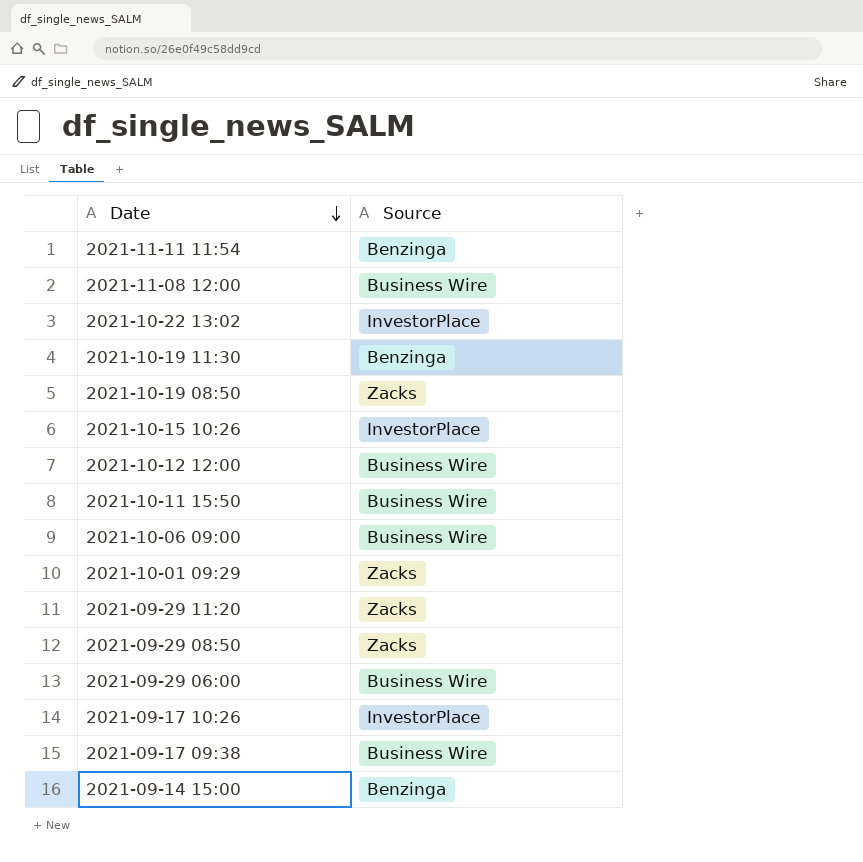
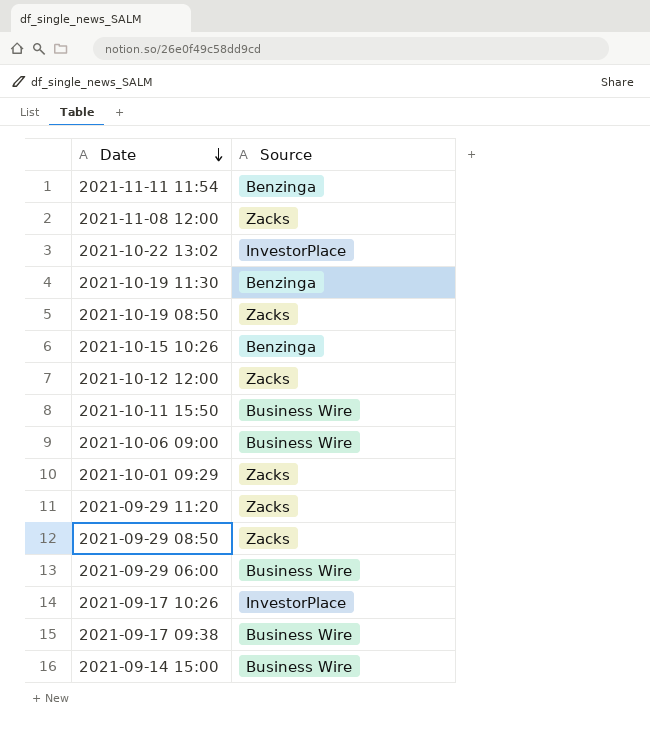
2021-11-08 12:00 | Source: Business Wire -> Zacks
2021-10-15 10:26 | Source: InvestorPlace -> Benzinga
2021-10-12 12:00 | Source: Business Wire -> Zacks
2021-09-14 15:00 | Source: Benzinga -> Business Wire

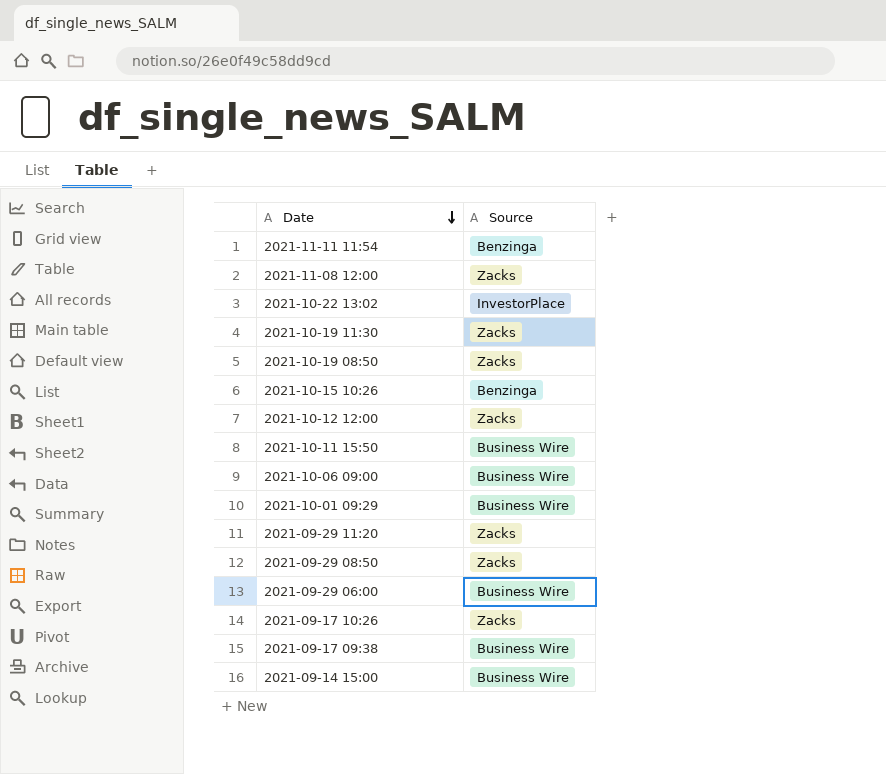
2021-10-19 11:30 | Source: Benzinga -> Zacks
2021-10-01 09:29 | Source: Zacks -> Business Wire
2021-09-17 10:26 | Source: InvestorPlace -> Zacks

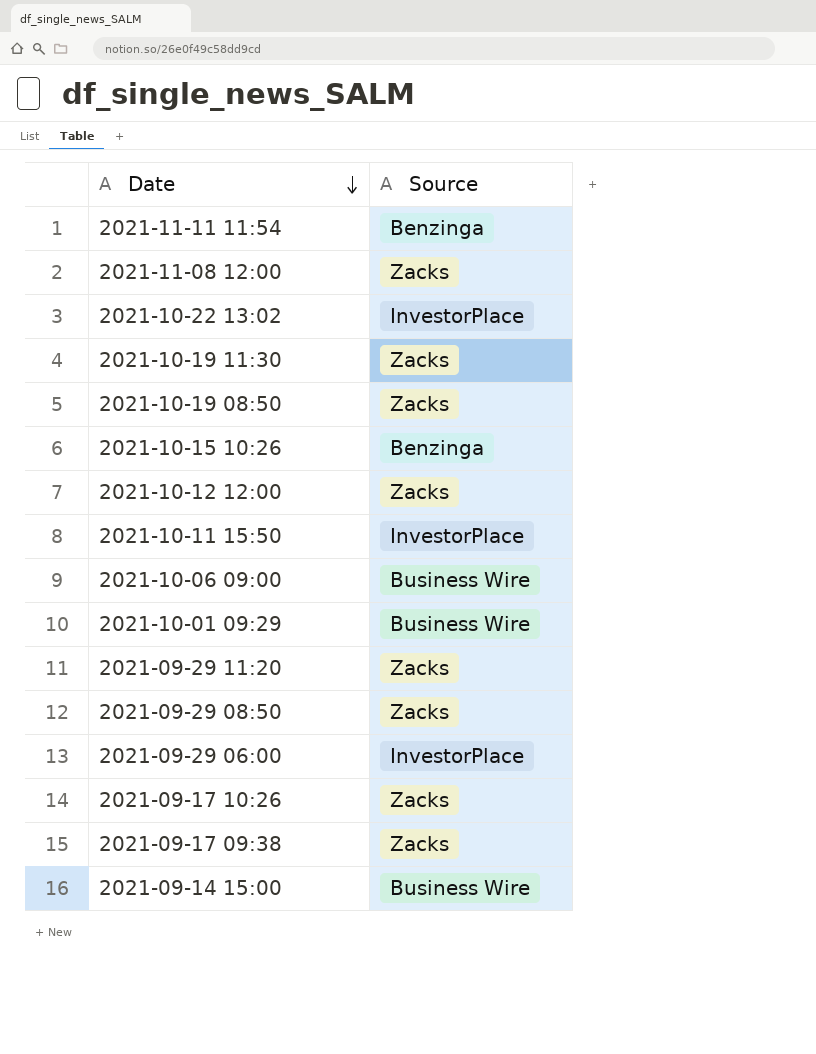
2021-10-11 15:50 | Source: Business Wire -> InvestorPlace
2021-09-29 06:00 | Source: Business Wire -> InvestorPlace
2021-09-17 09:38 | Source: Business Wire -> Zacks

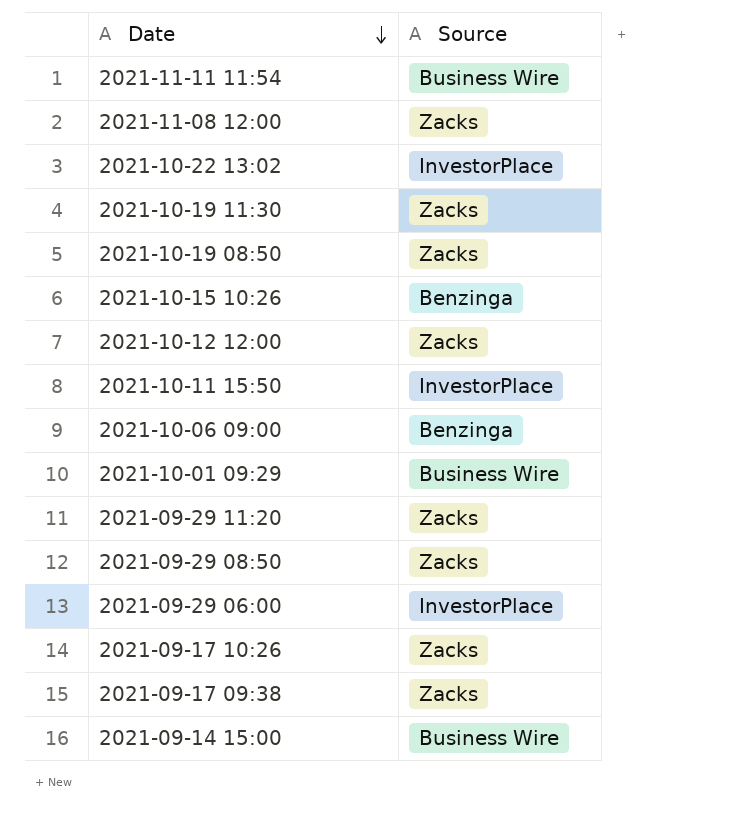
2021-11-11 11:54 | Source: Benzinga -> Business Wire
2021-10-06 09:00 | Source: Business Wire -> Benzinga

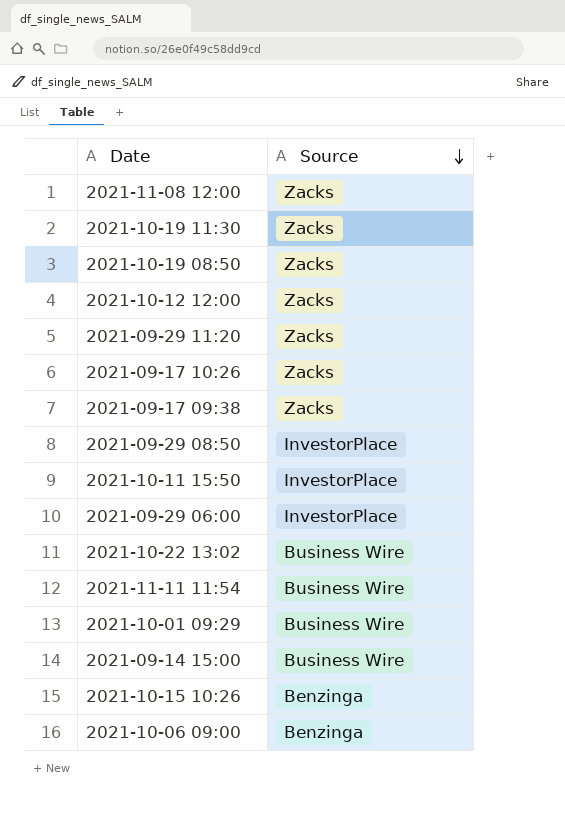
row order: Date descending -> Source descending
2021-09-29 08:50 | Source: Zacks -> InvestorPlace
2021-10-22 13:02 | Source: InvestorPlace -> Business Wire

